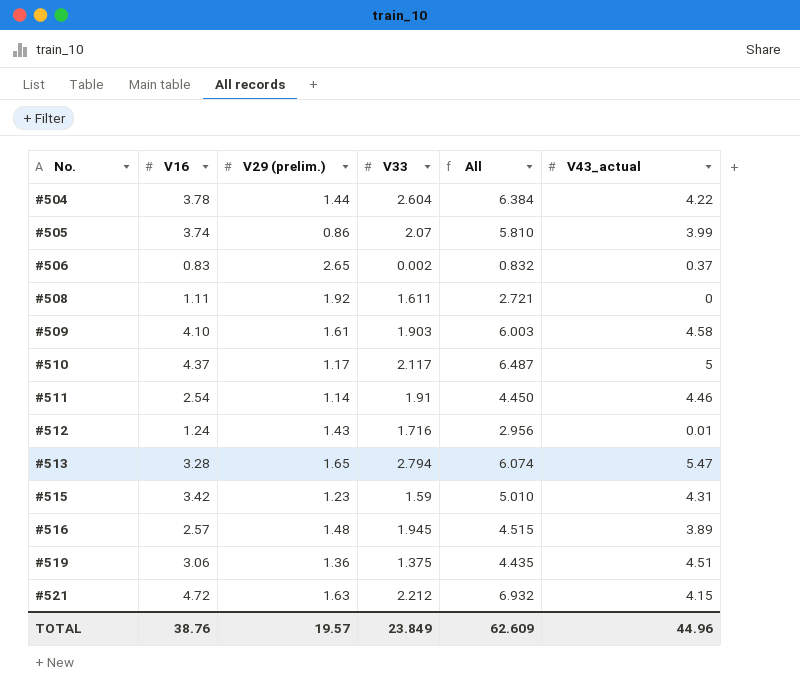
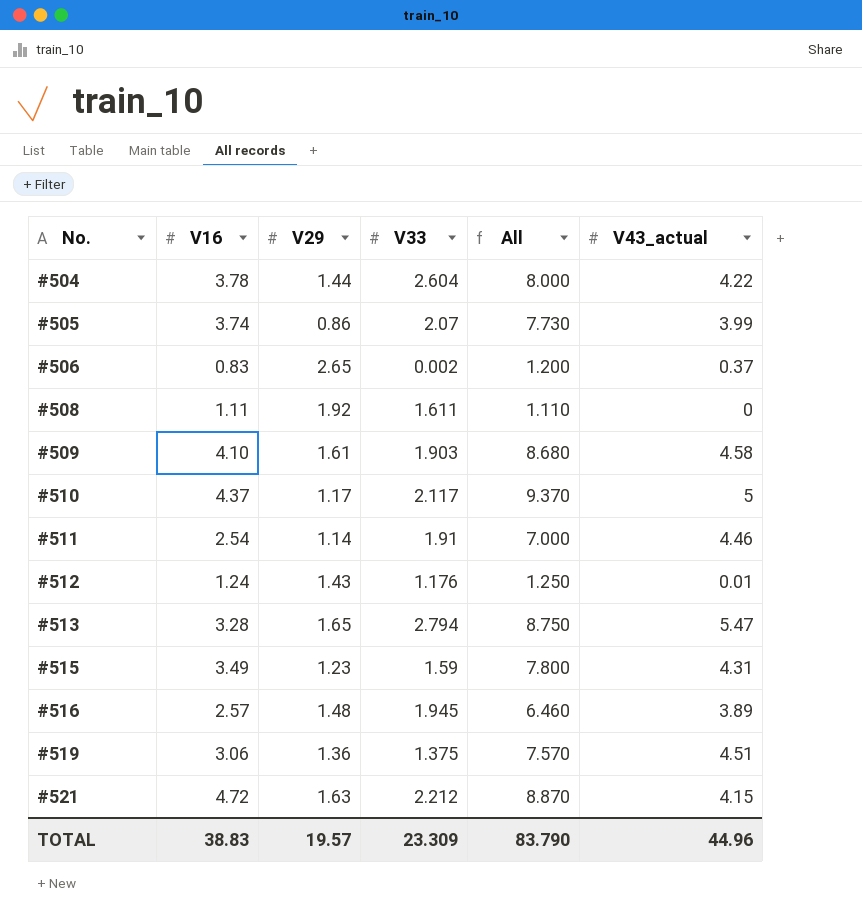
column name: V29 (prelim.) -> V29
column All | formula: [V16] + [V33] -> [V16] + [V43_actual]
#512 | V33: 1.716 -> 1.176
#515 | V16: 3.42 -> 3.49
TOTAL | V16: 38.76 -> 38.83
TOTAL | V33: 23.849 -> 23.309
TOTAL | All: 62.609 -> 83.790

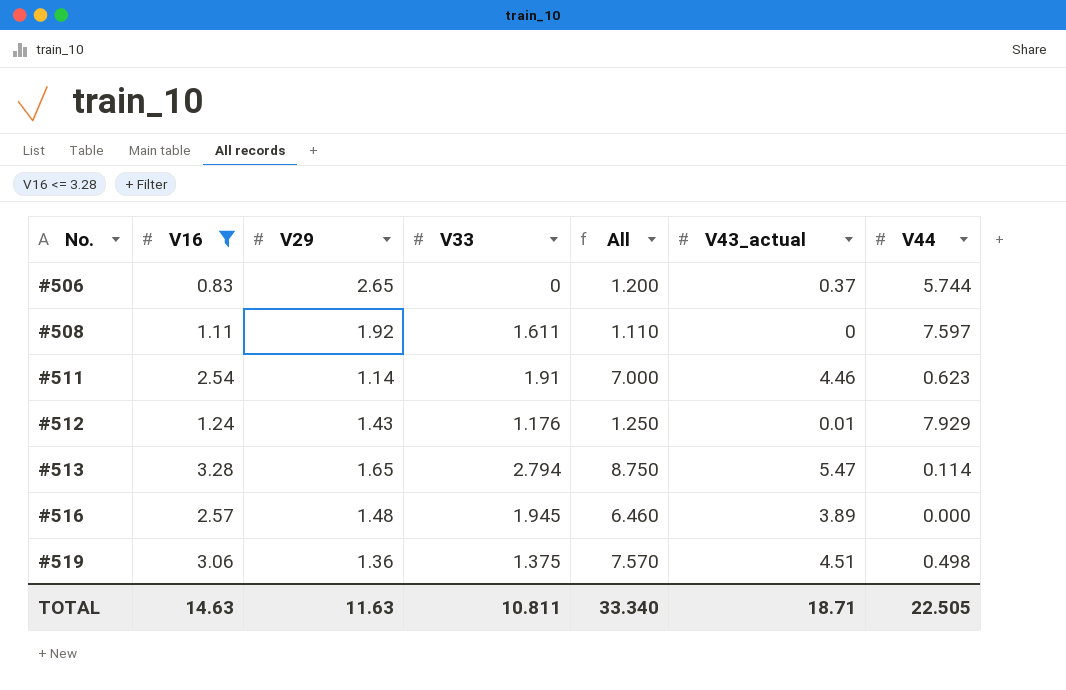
filter: none -> V16 <= 3.28
column V44 | position: none -> 7
#506 | V33: 0.002 -> 0
TOTAL | V16: 38.83 -> 14.63
TOTAL | V29: 19.57 -> 11.63
TOTAL | V33: 23.309 -> 10.811
TOTAL | All: 83.790 -> 33.340
TOTAL | V43_actual: 44.96 -> 18.71

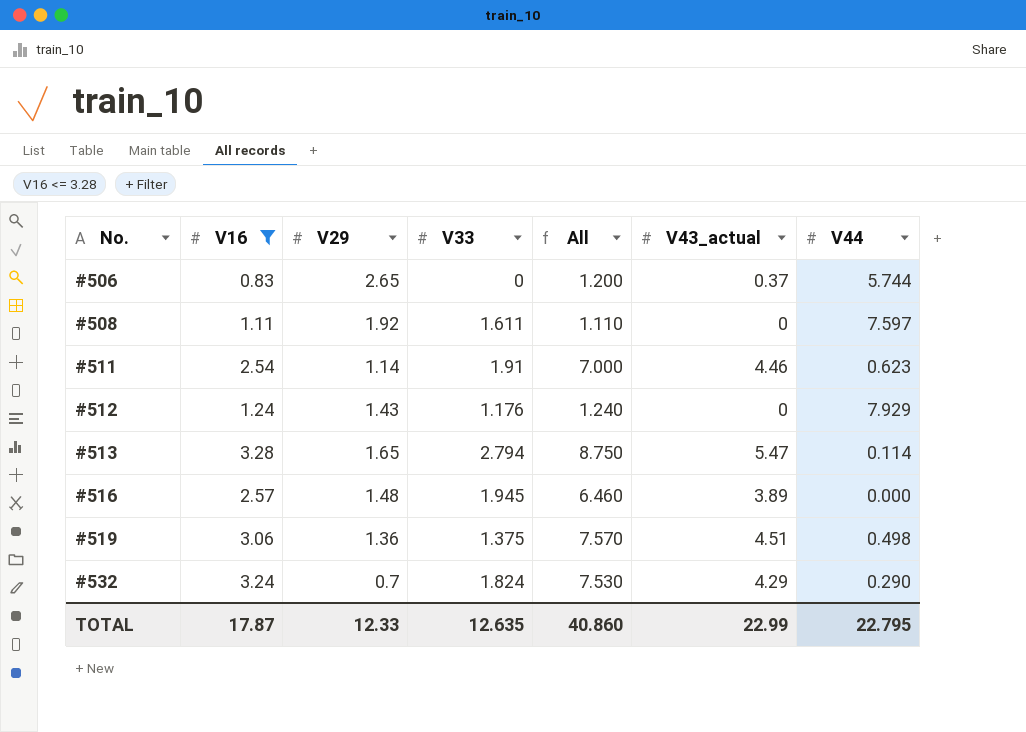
#512 | All: 1.250 -> 1.240
#512 | V43_actual: 0.01 -> 0
row #532: none -> 3.24 | 0.7 | 1.824 | 7.530 | 4.29 | 0.290
TOTAL | V16: 14.63 -> 17.87
TOTAL | V29: 11.63 -> 12.33
TOTAL | V33: 10.811 -> 12.635
TOTAL | All: 33.340 -> 40.860
TOTAL | V43_actual: 18.71 -> 22.99
TOTAL | V44: 22.505 -> 22.795

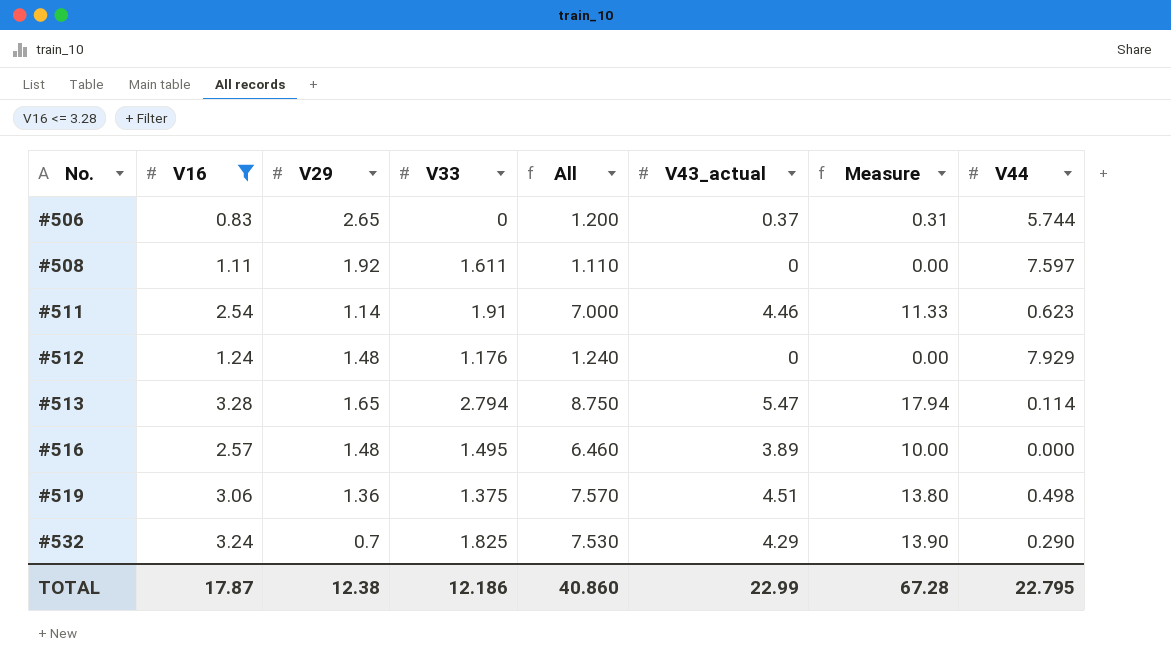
column Measure | formula: none -> [V16] * [V43_actual]
#512 | V29: 1.43 -> 1.48
#516 | V33: 1.945 -> 1.495
#532 | V33: 1.824 -> 1.825
TOTAL | V29: 12.33 -> 12.38
TOTAL | V33: 12.635 -> 12.186

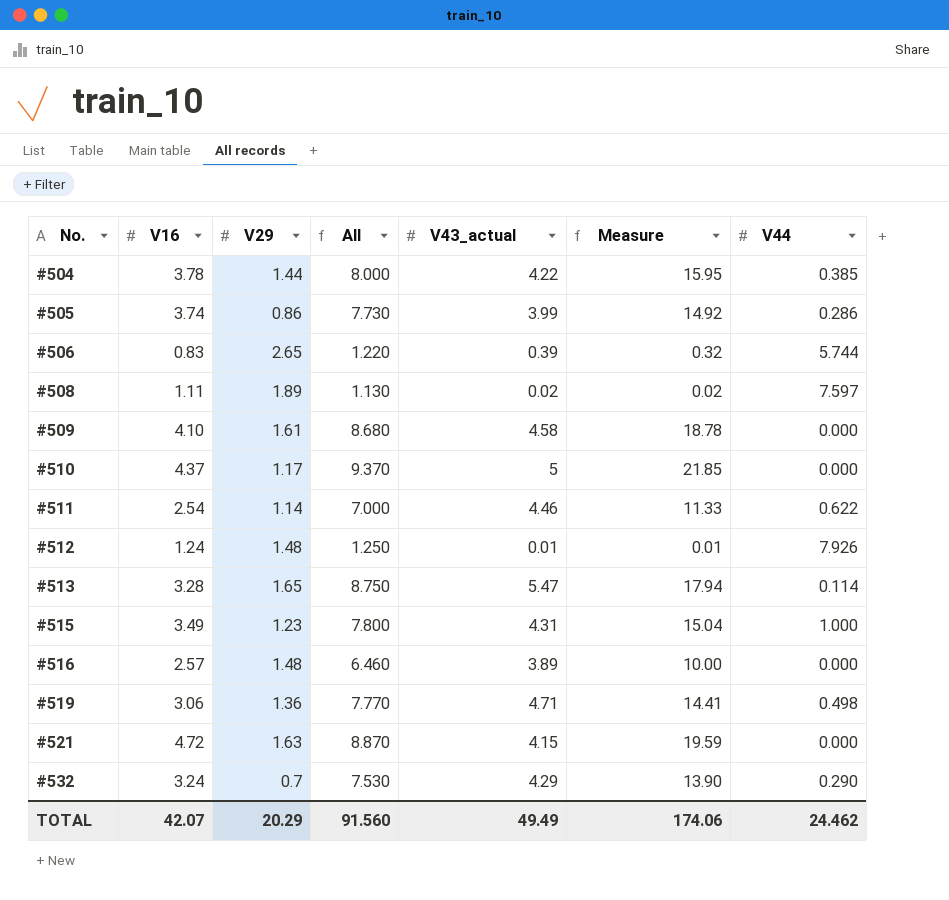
filter: V16 <= 3.28 -> none
column V33 | position: 4 -> none
#506 | All: 1.200 -> 1.220
#506 | V43_actual: 0.37 -> 0.39
#506 | Measure: 0.31 -> 0.32
#508 | V29: 1.92 -> 1.89
#508 | All: 1.110 -> 1.130
#508 | V43_actual: 0 -> 0.02
#508 | Measure: 0.00 -> 0.02
#511 | V44: 0.623 -> 0.622
#512 | All: 1.240 -> 1.250
#512 | V43_actual: 0 -> 0.01
#512 | Measure: 0.00 -> 0.01
#512 | V44: 7.929 -> 7.926
#519 | All: 7.570 -> 7.770
#519 | V43_actual: 4.51 -> 4.71
#519 | Measure: 13.80 -> 14.41
TOTAL | V16: 17.87 -> 42.07
TOTAL | V29: 12.38 -> 20.29
TOTAL | All: 40.860 -> 91.560
TOTAL | V43_actual: 22.99 -> 49.49
TOTAL | Measure: 67.28 -> 174.06
TOTAL | V44: 22.795 -> 24.462

